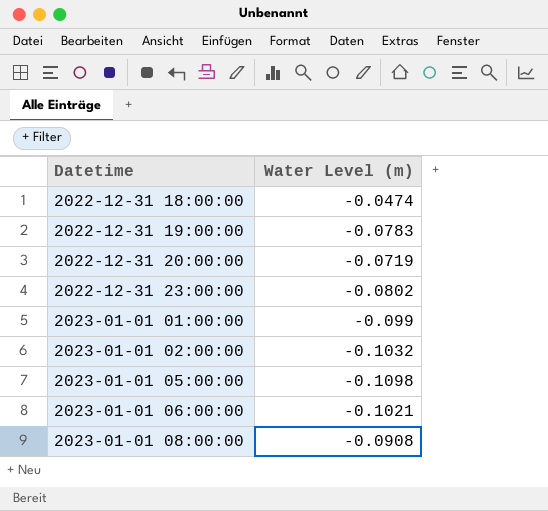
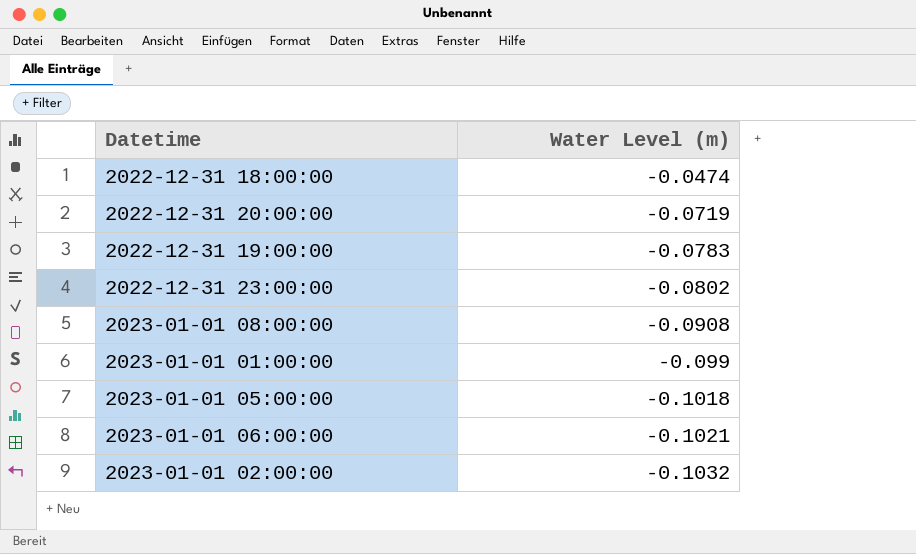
row order: Datetime ascending -> Water Level (m) descending
2023-01-01 05:00:00 | Water Level (m): -0.1098 -> -0.1018

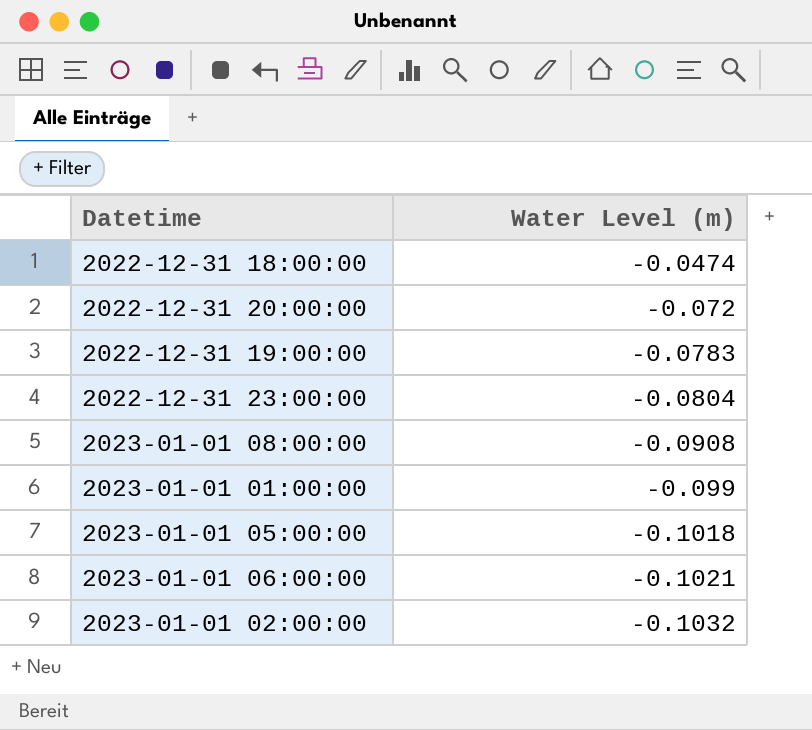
2022-12-31 20:00:00 | Water Level (m): -0.0719 -> -0.072
2022-12-31 23:00:00 | Water Level (m): -0.0802 -> -0.0804

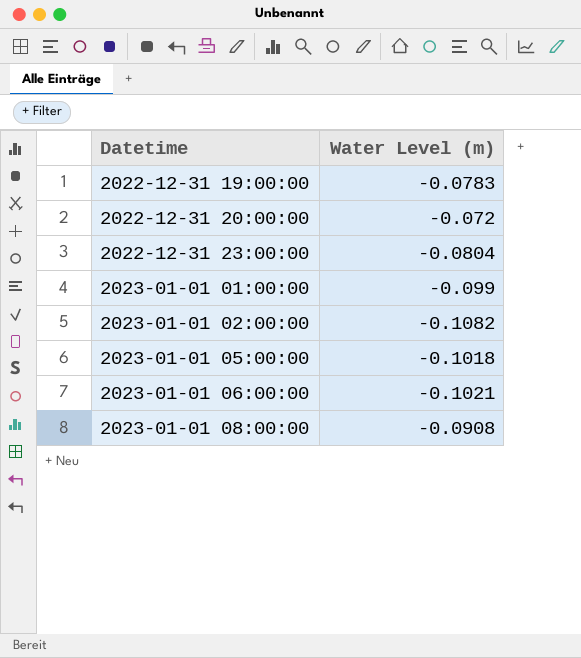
row order: Water Level (m) descending -> Datetime ascending
row 2022-12-31 18:00:00: -0.0474 -> none
2023-01-01 02:00:00 | Water Level (m): -0.1032 -> -0.1082

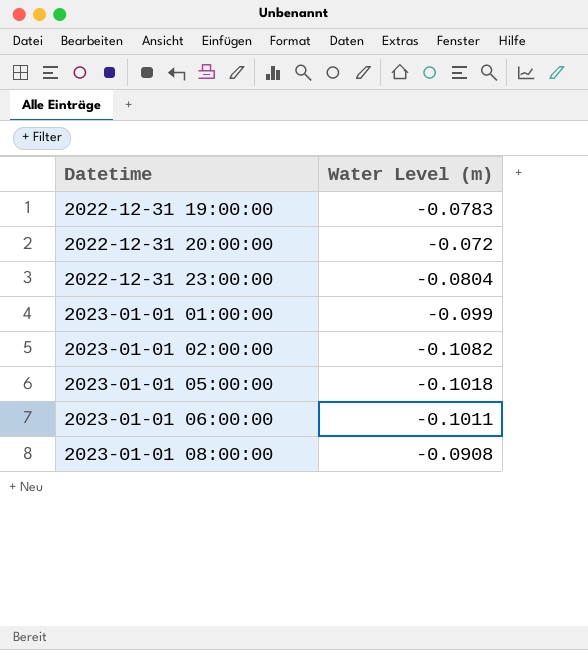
2023-01-01 06:00:00 | Water Level (m): -0.1021 -> -0.1011

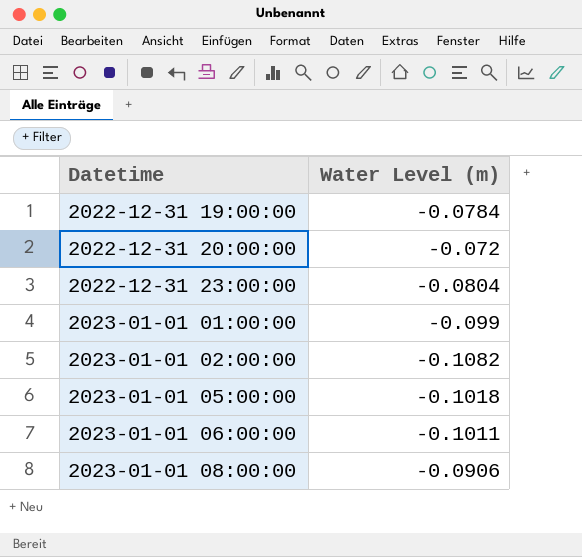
2022-12-31 19:00:00 | Water Level (m): -0.0783 -> -0.0784
2023-01-01 08:00:00 | Water Level (m): -0.0908 -> -0.0906

